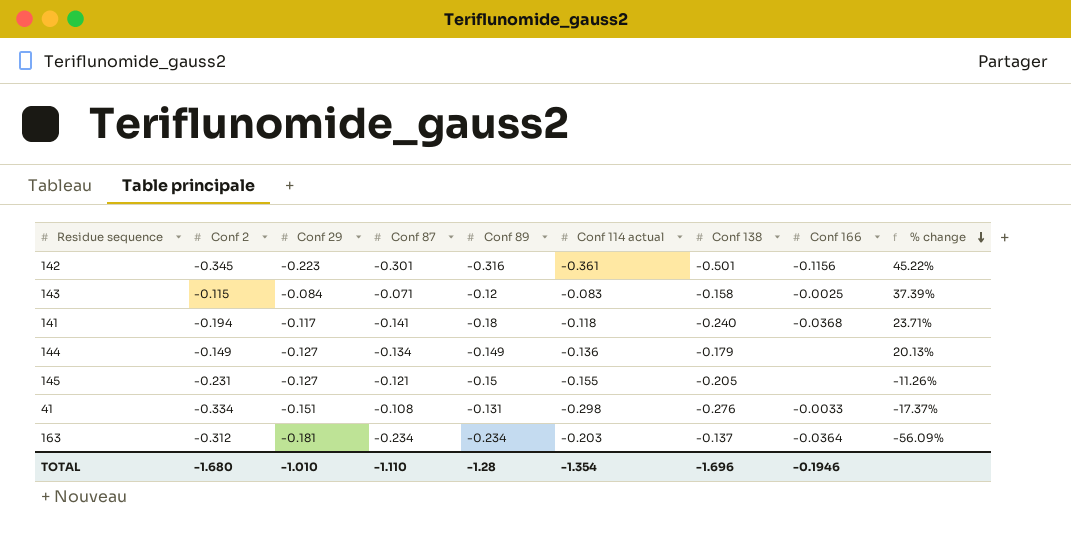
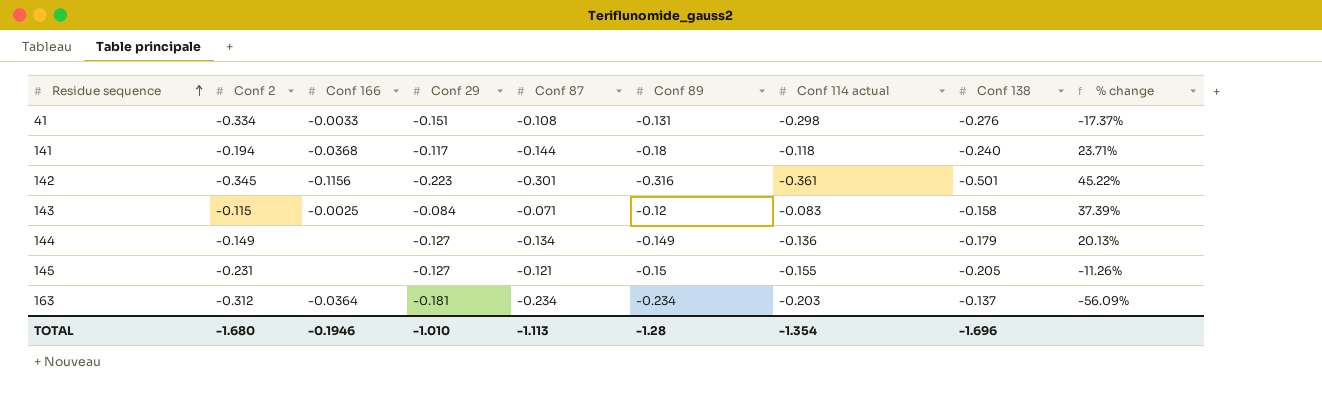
row order: % change descending -> Residue sequence ascending
column Conf 166 | position: 8 -> 3
141 | Conf 87: -0.141 -> -0.144
TOTAL | Conf 87: -1.110 -> -1.113

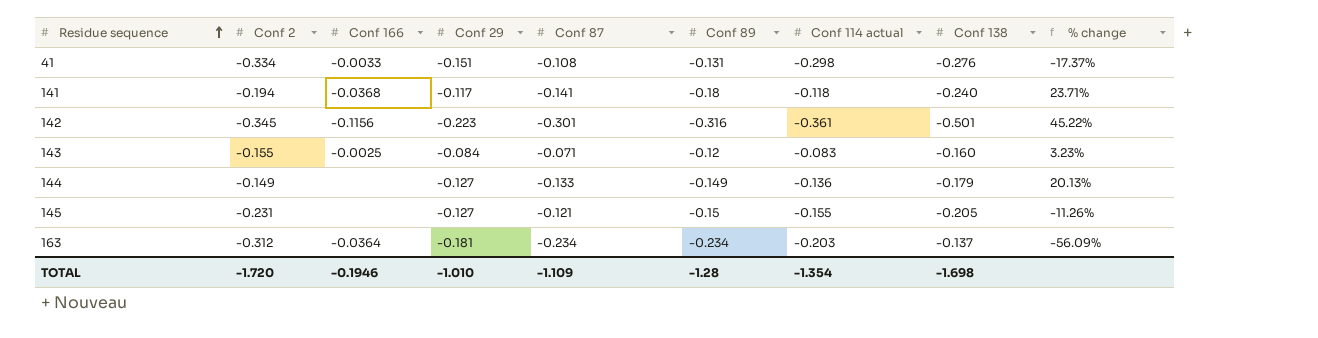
141 | Conf 87: -0.144 -> -0.141
143 | Conf 2: -0.115 -> -0.155
143 | Conf 138: -0.158 -> -0.160
143 | % change: 37.39% -> 3.23%
144 | Conf 87: -0.134 -> -0.133
TOTAL | Conf 2: -1.680 -> -1.720
TOTAL | Conf 87: -1.113 -> -1.109
TOTAL | Conf 138: -1.696 -> -1.698

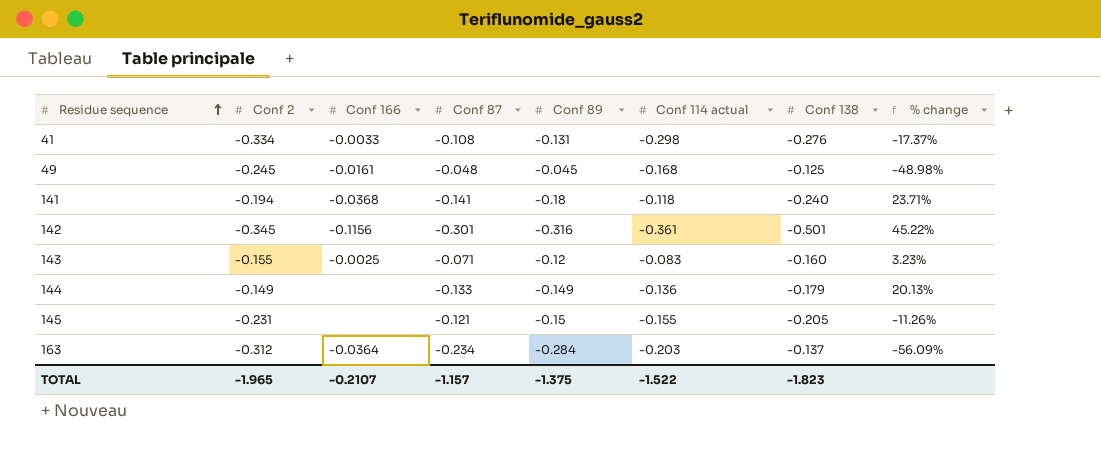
column Conf 29 | position: 4 -> none
row 49: none -> -0.245 | -0.0161 | -0.048 | -0.045 | -0.168 | -0.125 | -48.98%
163 | Conf 89: -0.234 -> -0.284
TOTAL | Conf 2: -1.720 -> -1.965
TOTAL | Conf 166: -0.1946 -> -0.2107
TOTAL | Conf 87: -1.109 -> -1.157
TOTAL | Conf 89: -1.28 -> -1.375
TOTAL | Conf 114 actual: -1.354 -> -1.522
TOTAL | Conf 138: -1.698 -> -1.823

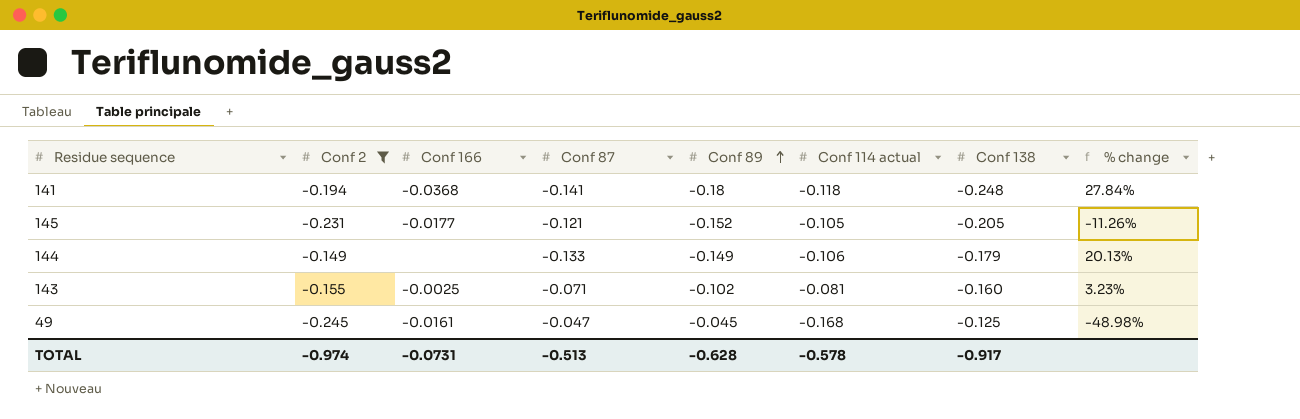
filter: none -> Conf 2 >= -0.245
row order: Residue sequence ascending -> Conf 89 ascending
141 | Conf 138: -0.240 -> -0.248
141 | % change: 23.71% -> 27.84%
145 | Conf 166: none -> -0.0177
145 | Conf 89: -0.15 -> -0.152
145 | Conf 114 actual: -0.155 -> -0.105
144 | Conf 114 actual: -0.136 -> -0.106
143 | Conf 89: -0.12 -> -0.102
143 | Conf 114 actual: -0.083 -> -0.081
49 | Conf 87: -0.048 -> -0.047
TOTAL | Conf 2: -1.965 -> -0.974
TOTAL | Conf 166: -0.2107 -> -0.0731
TOTAL | Conf 87: -1.157 -> -0.513
TOTAL | Conf 89: -1.375 -> -0.628
TOTAL | Conf 114 actual: -1.522 -> -0.578
TOTAL | Conf 138: -1.823 -> -0.917

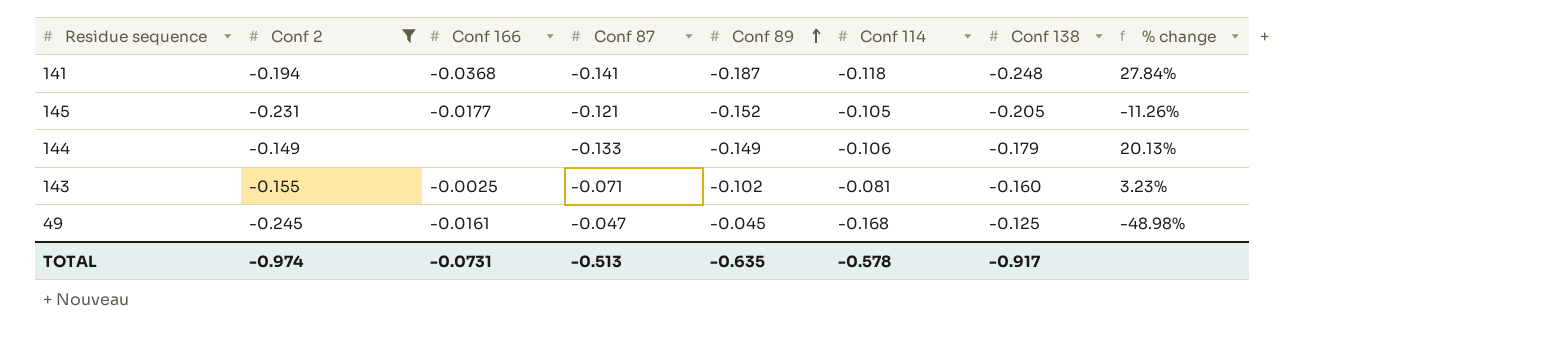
column name: Conf 114 actual -> Conf 114
141 | Conf 89: -0.18 -> -0.187
TOTAL | Conf 89: -0.628 -> -0.635

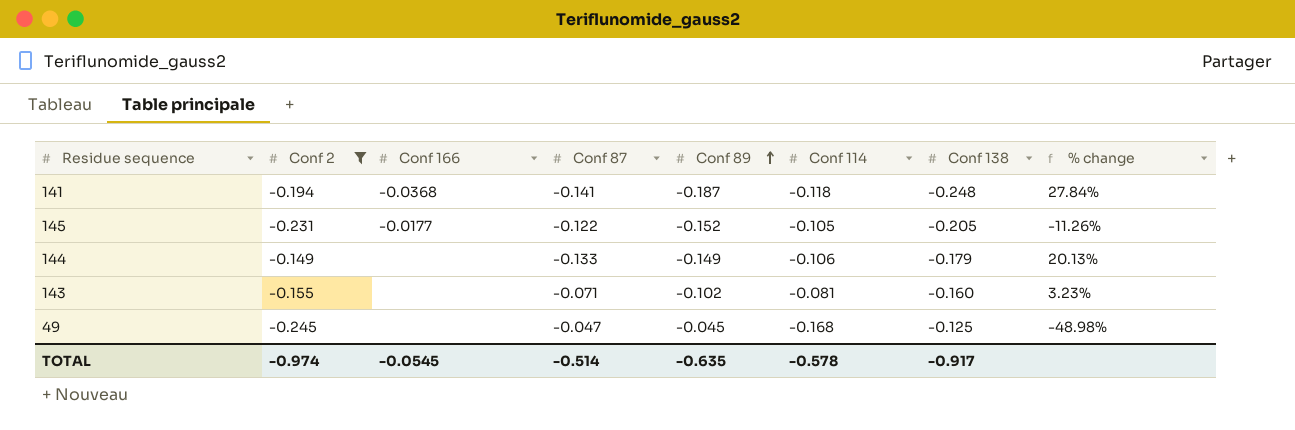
145 | Conf 87: -0.121 -> -0.122
143 | Conf 166: -0.0025 -> none
49 | Conf 166: -0.0161 -> none
TOTAL | Conf 166: -0.0731 -> -0.0545
TOTAL | Conf 87: -0.513 -> -0.514

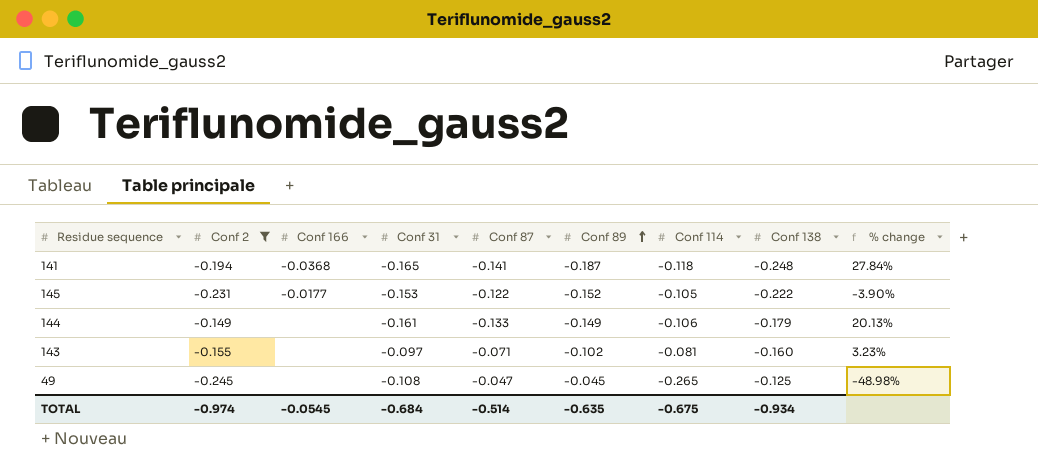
column Conf 31 | position: none -> 4
145 | Conf 138: -0.205 -> -0.222
145 | % change: -11.26% -> -3.90%
49 | Conf 114: -0.168 -> -0.265
TOTAL | Conf 114: -0.578 -> -0.675
TOTAL | Conf 138: -0.917 -> -0.934

